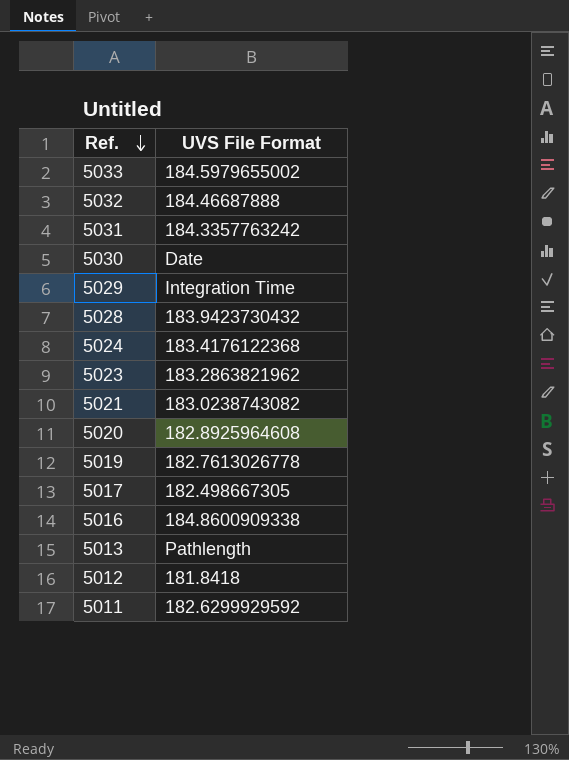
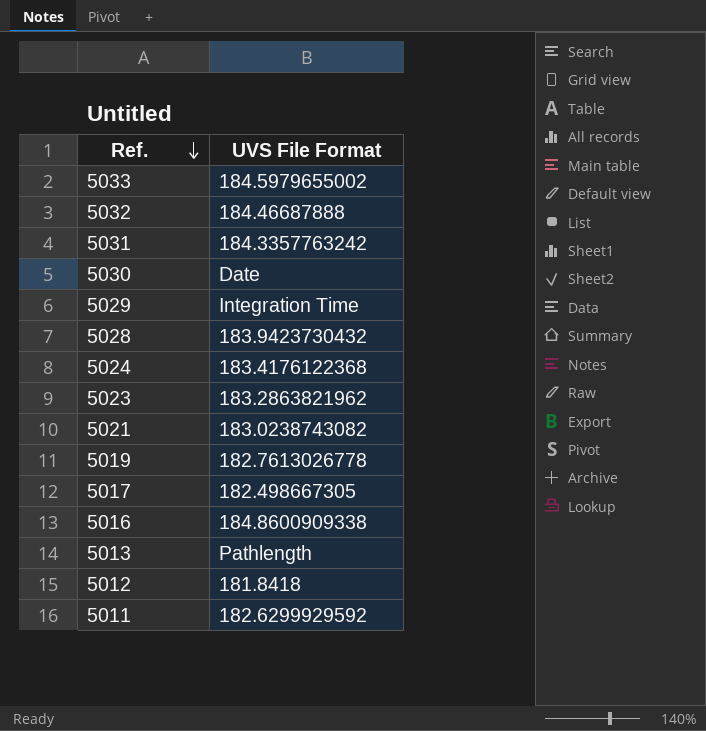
row 5020: 182.8925964608 -> none

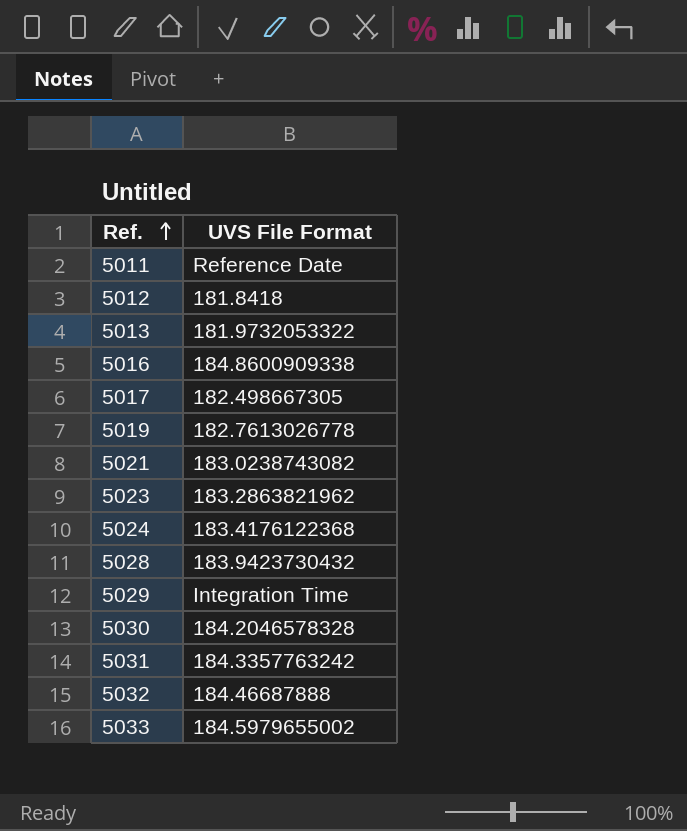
row order: Ref. descending -> Ref. ascending
5011 | UVS File Format: 182.6299929592 -> Reference Date
5013 | UVS File Format: Pathlength -> 181.9732053322
5030 | UVS File Format: Date -> 184.2046578328

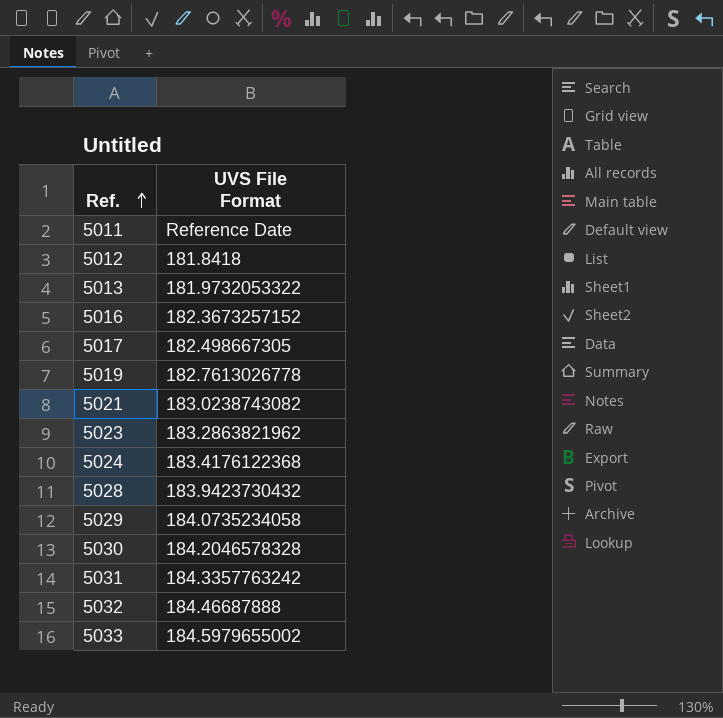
5016 | UVS File Format: 184.8600909338 -> 182.3673257152
5029 | UVS File Format: Integration Time -> 184.0735234058

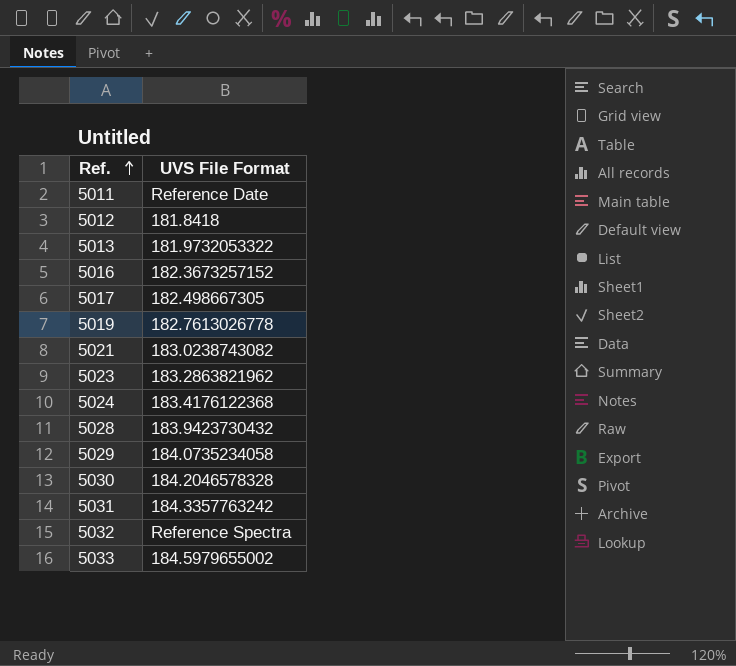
5032 | UVS File Format: 184.46687888 -> Reference Spectra

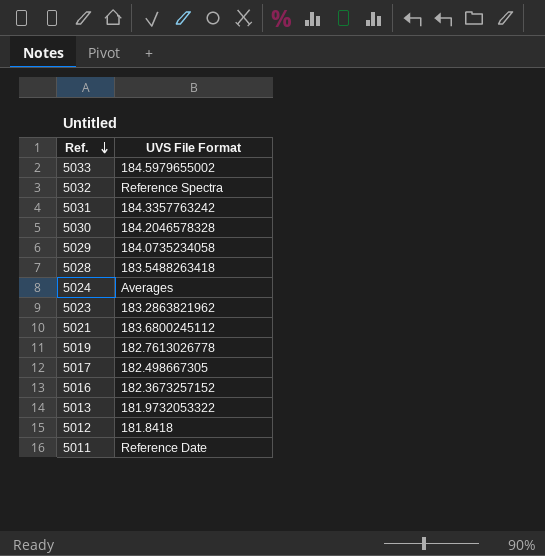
row order: Ref. ascending -> Ref. descending
5028 | UVS File Format: 183.9423730432 -> 183.5488263418
5024 | UVS File Format: 183.4176122368 -> Averages
5021 | UVS File Format: 183.0238743082 -> 183.6800245112

